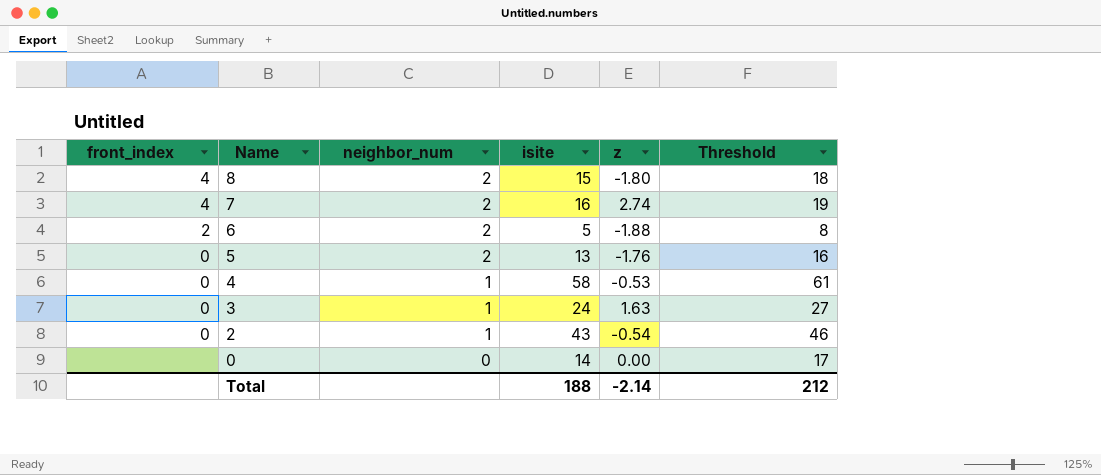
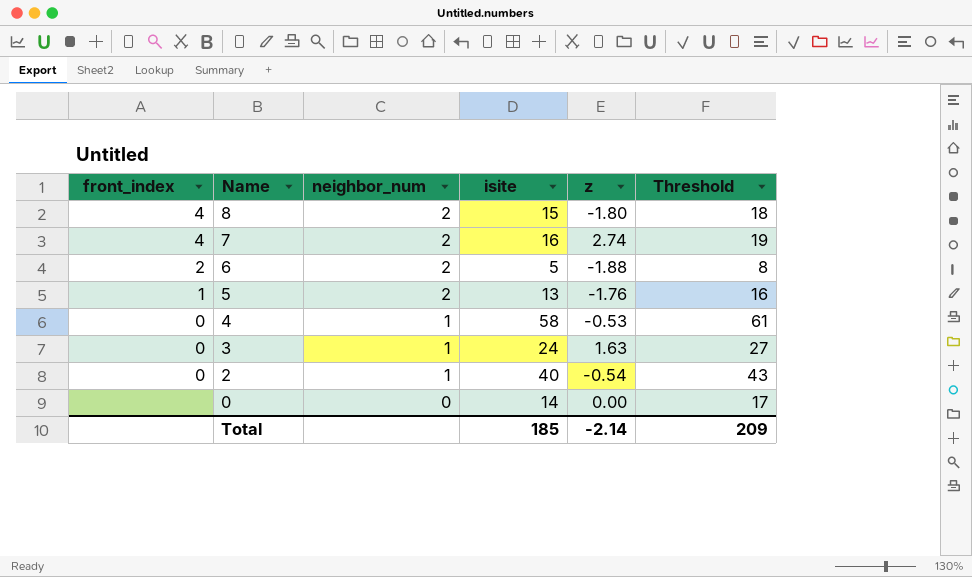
5 | front_index: 0 -> 1
2 | isite: 43 -> 40
2 | Threshold: 46 -> 43
Total | isite: 188 -> 185
Total | Threshold: 212 -> 209

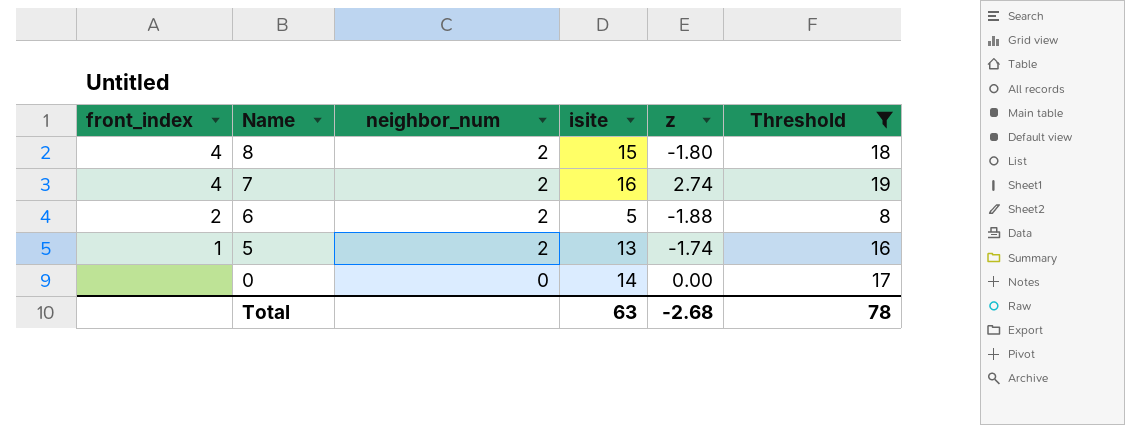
filter: none -> Threshold <= 19
5 | z: -1.76 -> -1.74
Total | isite: 185 -> 63
Total | z: -2.14 -> -2.68
Total | Threshold: 209 -> 78

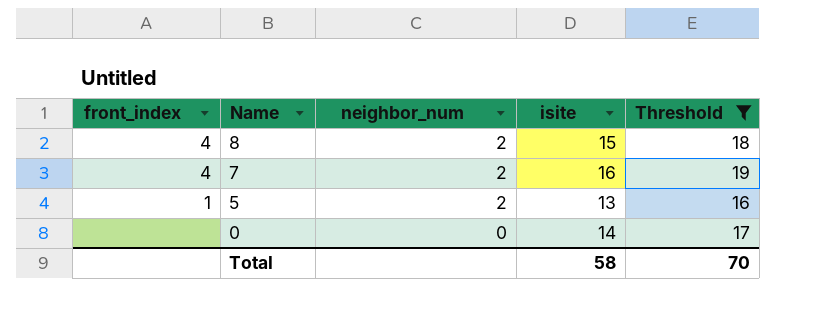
column z | position: 5 -> none
row 6: 2 | 2 | 5 | -1.88 | 8 -> none
Total | isite: 63 -> 58
Total | Threshold: 78 -> 70

